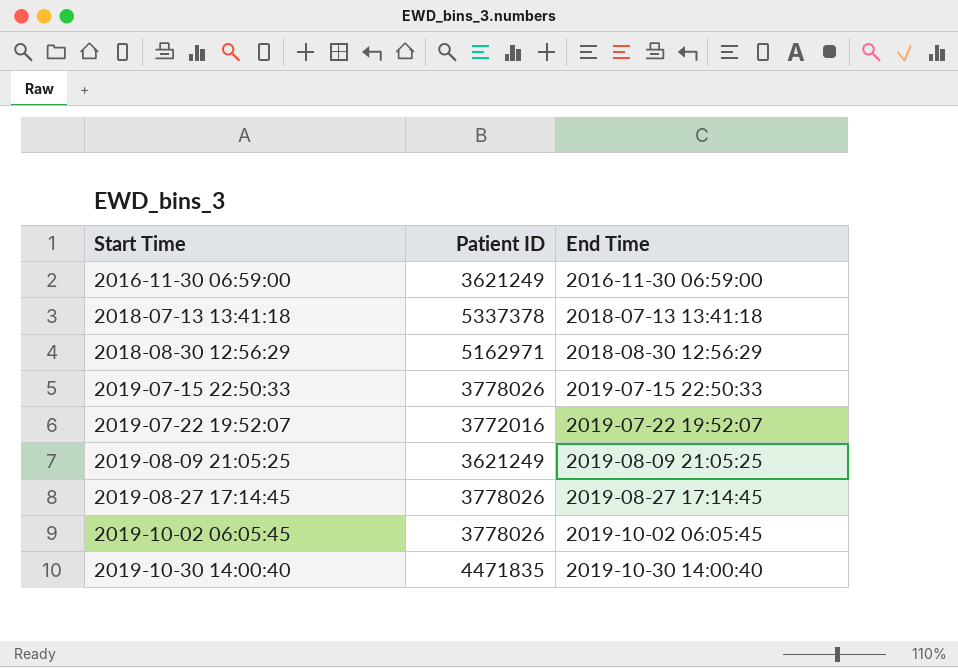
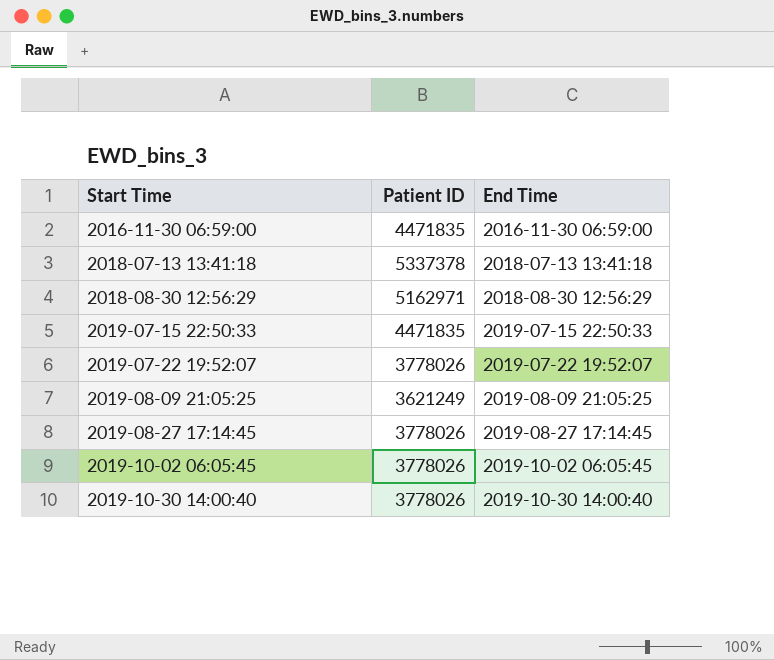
2016-11-30 06:59:00 | Patient ID: 3621249 -> 4471835
2019-07-15 22:50:33 | Patient ID: 3778026 -> 4471835
2019-07-22 19:52:07 | Patient ID: 3772016 -> 3778026
2019-10-30 14:00:40 | Patient ID: 4471835 -> 3778026

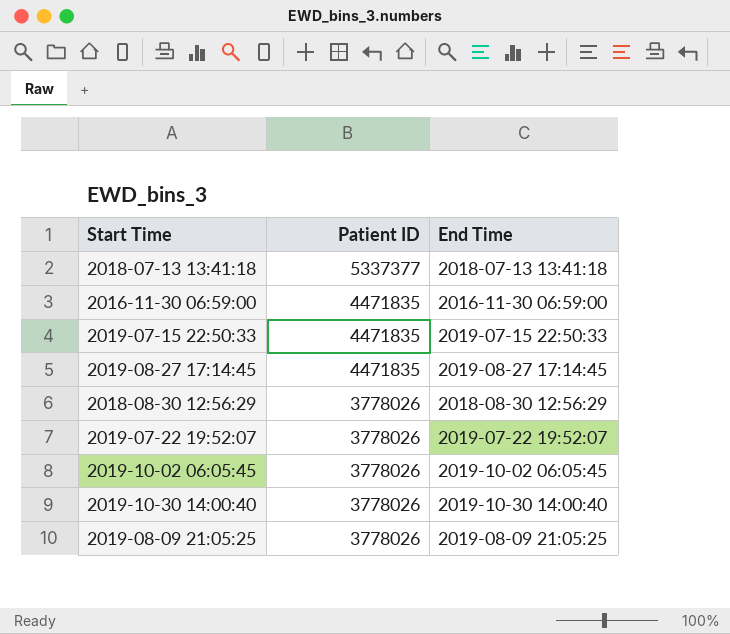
row order: Start Time ascending -> Patient ID descending
2018-07-13 13:41:18 | Patient ID: 5337378 -> 5337377
2019-08-27 17:14:45 | Patient ID: 3778026 -> 4471835
2018-08-30 12:56:29 | Patient ID: 5162971 -> 3778026
2019-08-09 21:05:25 | Patient ID: 3621249 -> 3778026

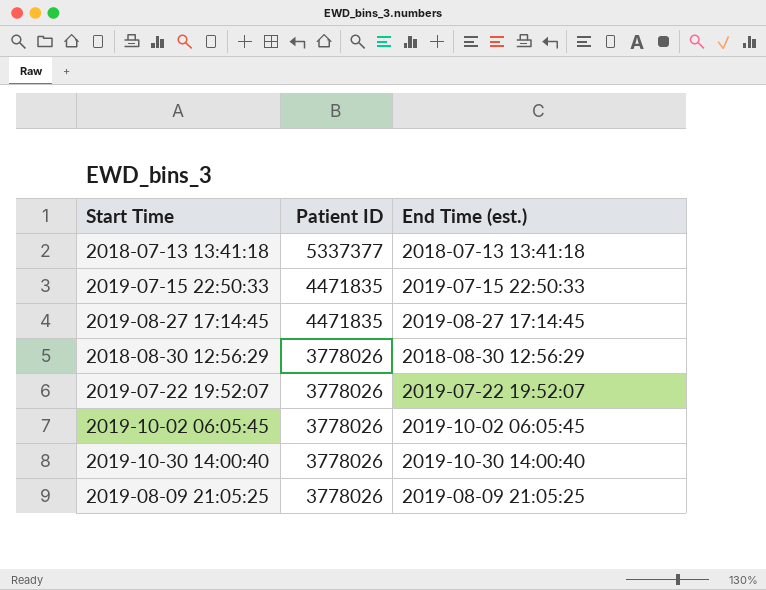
column name: End Time -> End Time (est.)
row 2016-11-30 06:59:00: 4471835 | 2016-11-30 06:59:00 -> none

